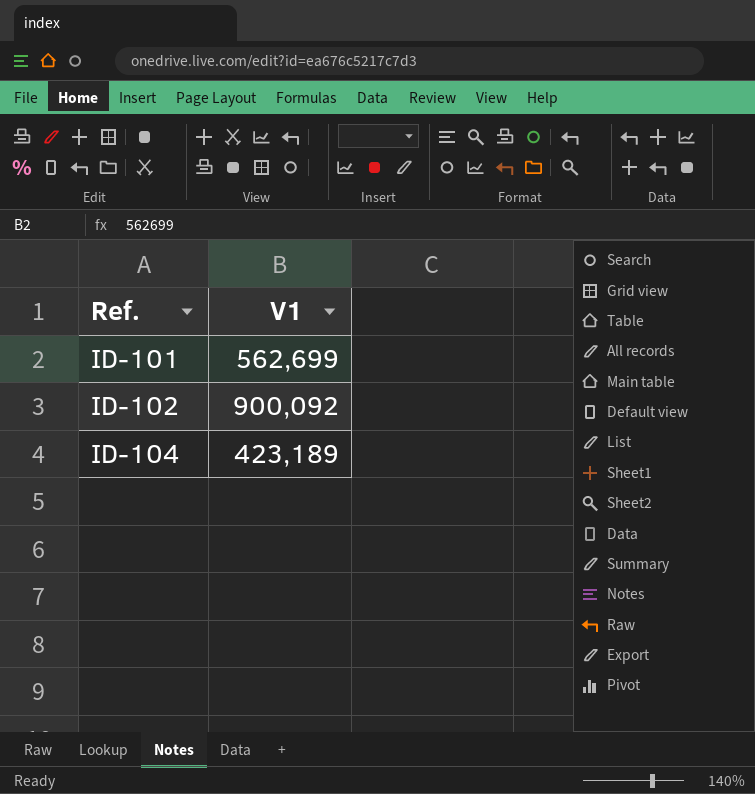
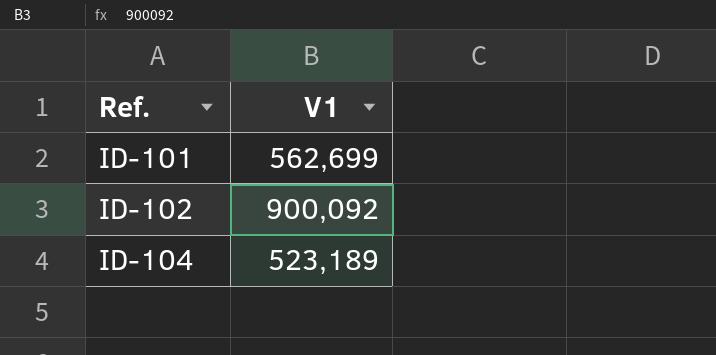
ID-104 | V1: 423,189 -> 523,189

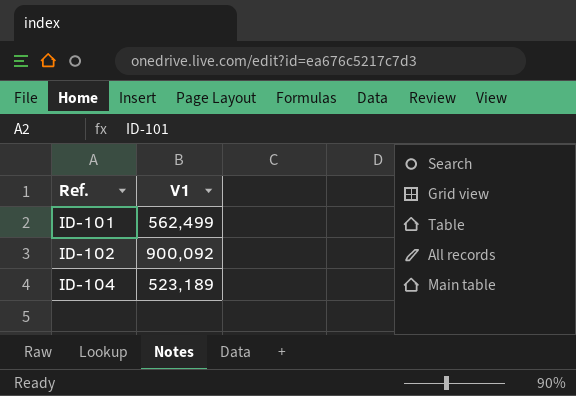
ID-101 | V1: 562,699 -> 562,499

